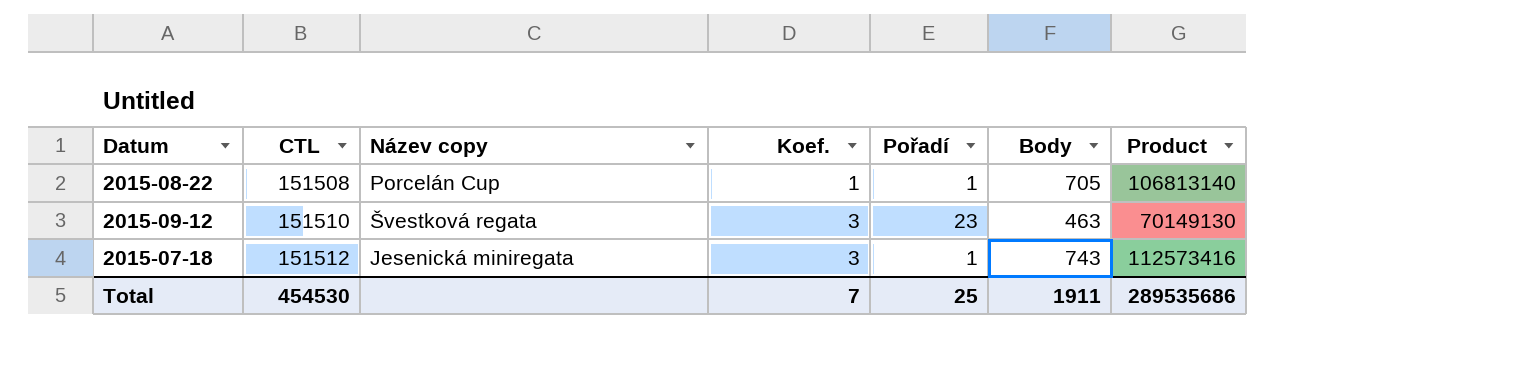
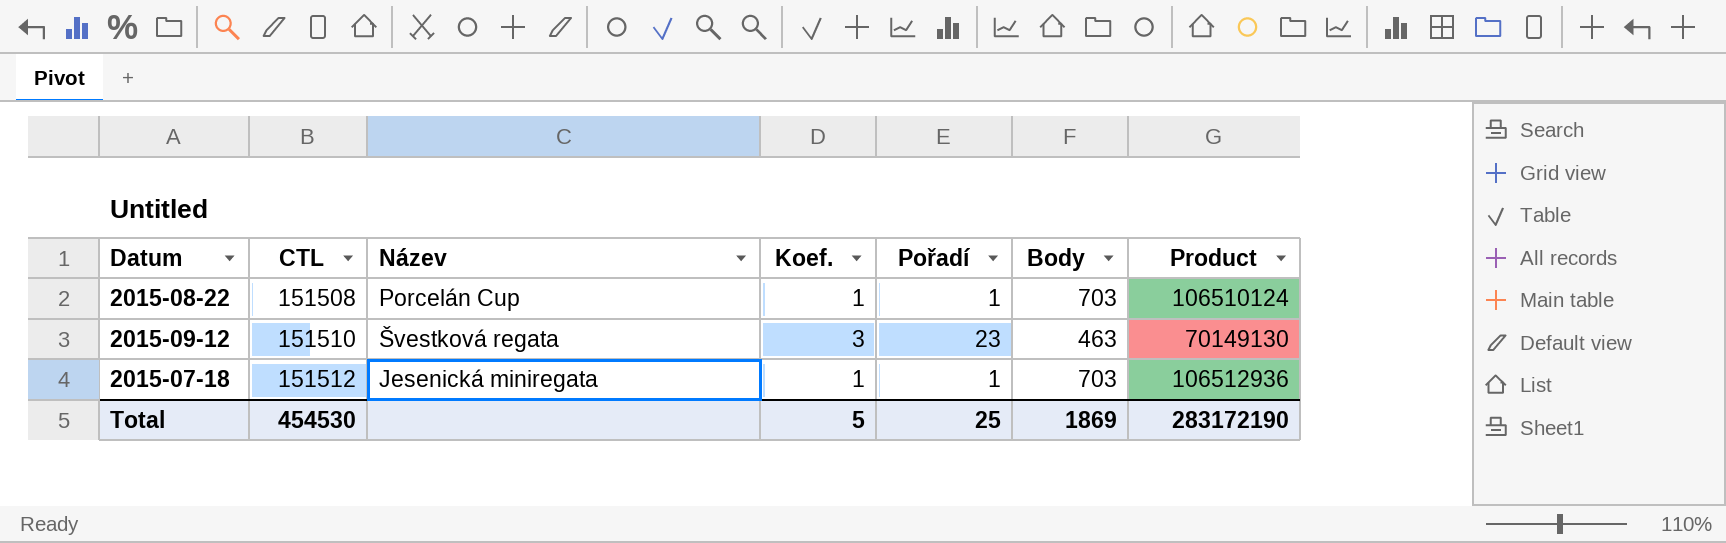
column name: Název copy -> Název
2015-08-22 | Body: 705 -> 703
2015-08-22 | Product: 106813140 -> 106510124
2015-07-18 | Koef.: 3 -> 1
2015-07-18 | Body: 743 -> 703
2015-07-18 | Product: 112573416 -> 106512936
Total | Koef.: 7 -> 5
Total | Body: 1911 -> 1869
Total | Product: 289535686 -> 283172190

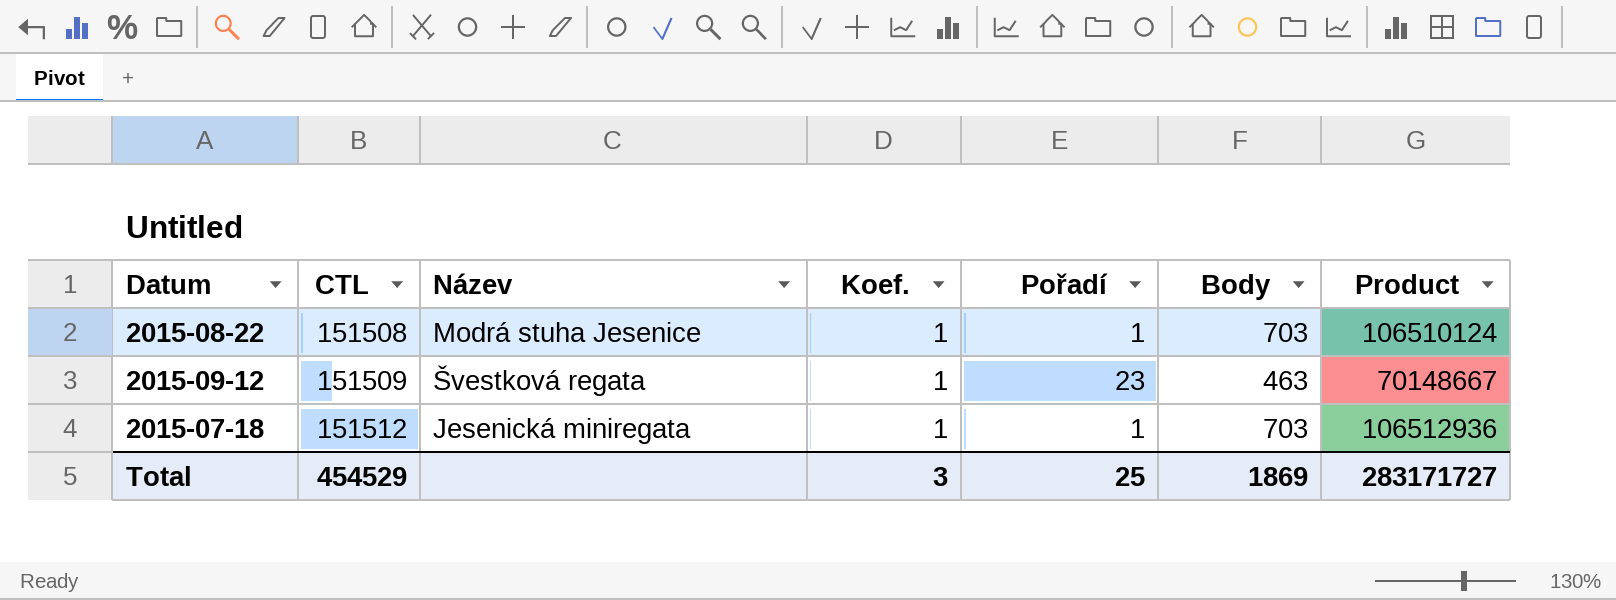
2015-08-22 | Název: Porcelán Cup -> Modrá stuha Jesenice
2015-09-12 | CTL: 151510 -> 151509
2015-09-12 | Koef.: 3 -> 1
2015-09-12 | Product: 70149130 -> 70148667
Total | CTL: 454530 -> 454529
Total | Koef.: 5 -> 3
Total | Product: 283172190 -> 283171727

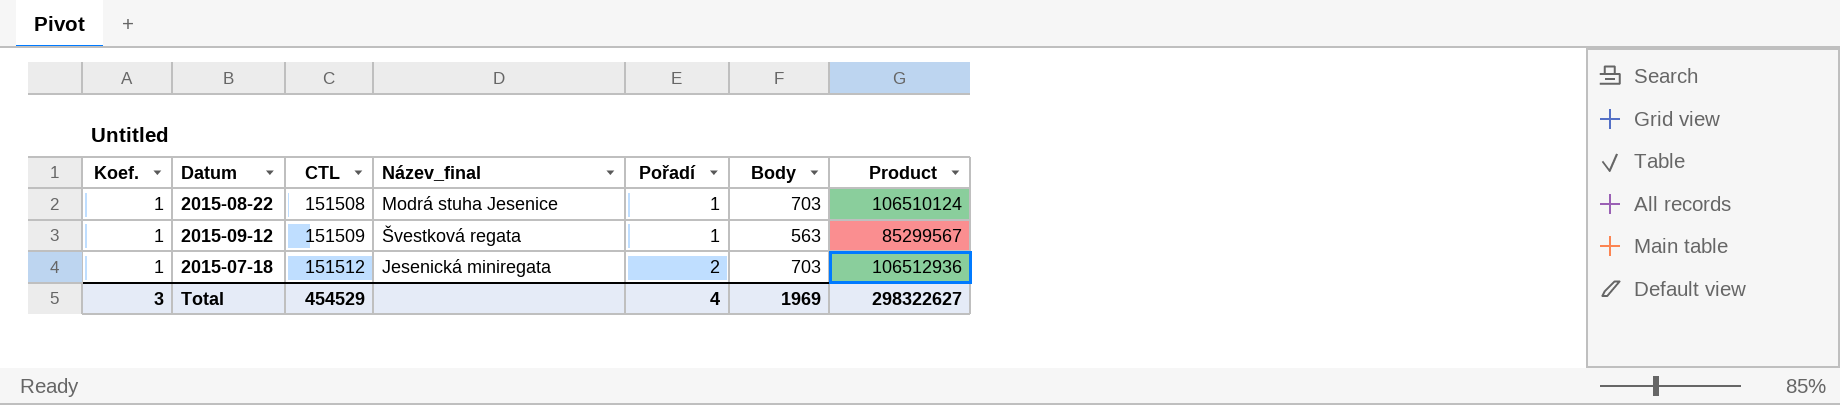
column Koef. | position: 4 -> 1
column name: Název -> Název_final
2015-09-12 | Pořadí: 23 -> 1
2015-09-12 | Body: 463 -> 563
2015-09-12 | Product: 70148667 -> 85299567
2015-07-18 | Pořadí: 1 -> 2
Total | Pořadí: 25 -> 4
Total | Body: 1869 -> 1969
Total | Product: 283171727 -> 298322627

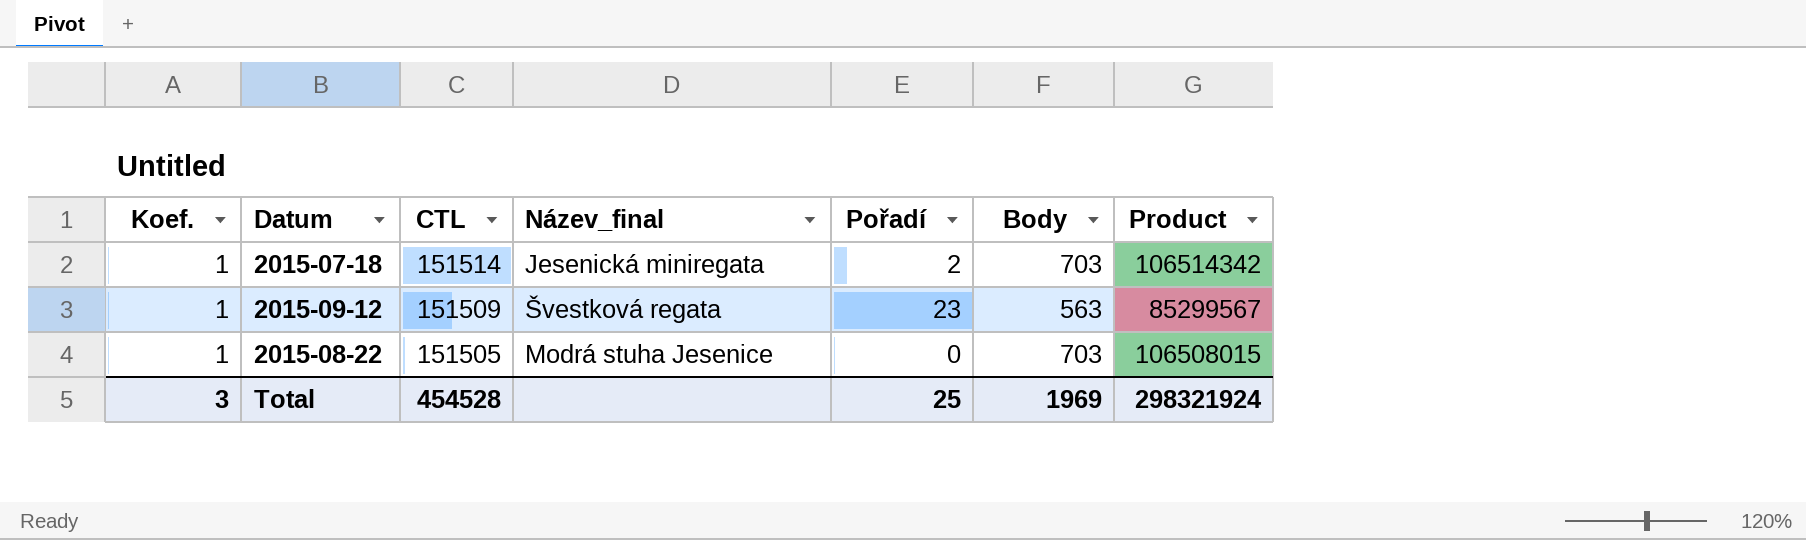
row order: CTL ascending -> CTL descending
2015-07-18 | CTL: 151512 -> 151514
2015-07-18 | Product: 106512936 -> 106514342
2015-09-12 | Pořadí: 1 -> 23
2015-08-22 | CTL: 151508 -> 151505
2015-08-22 | Pořadí: 1 -> 0
2015-08-22 | Product: 106510124 -> 106508015
Total | CTL: 454529 -> 454528
Total | Pořadí: 4 -> 25
Total | Product: 298322627 -> 298321924

